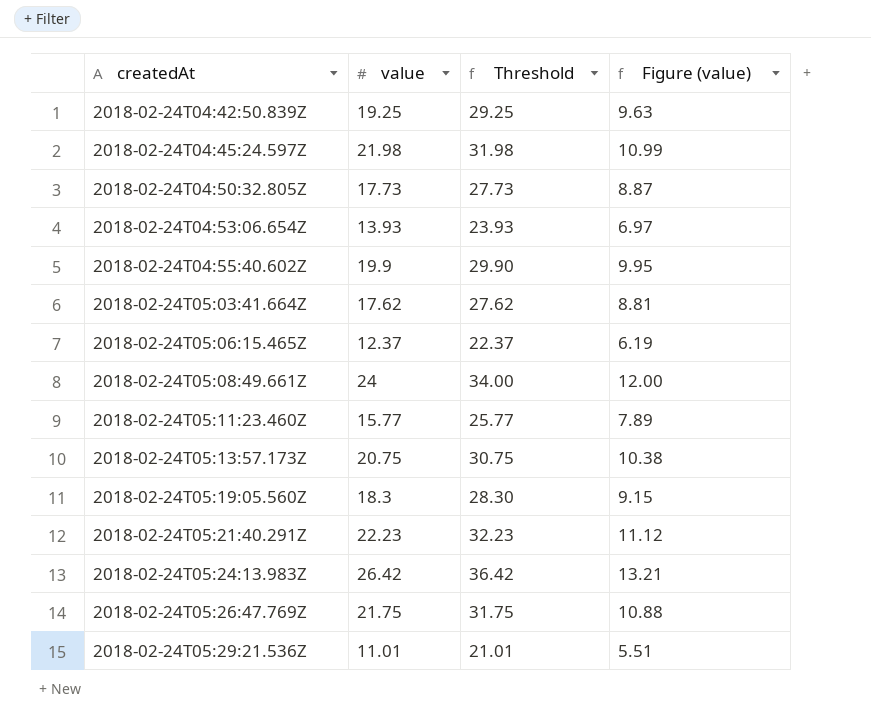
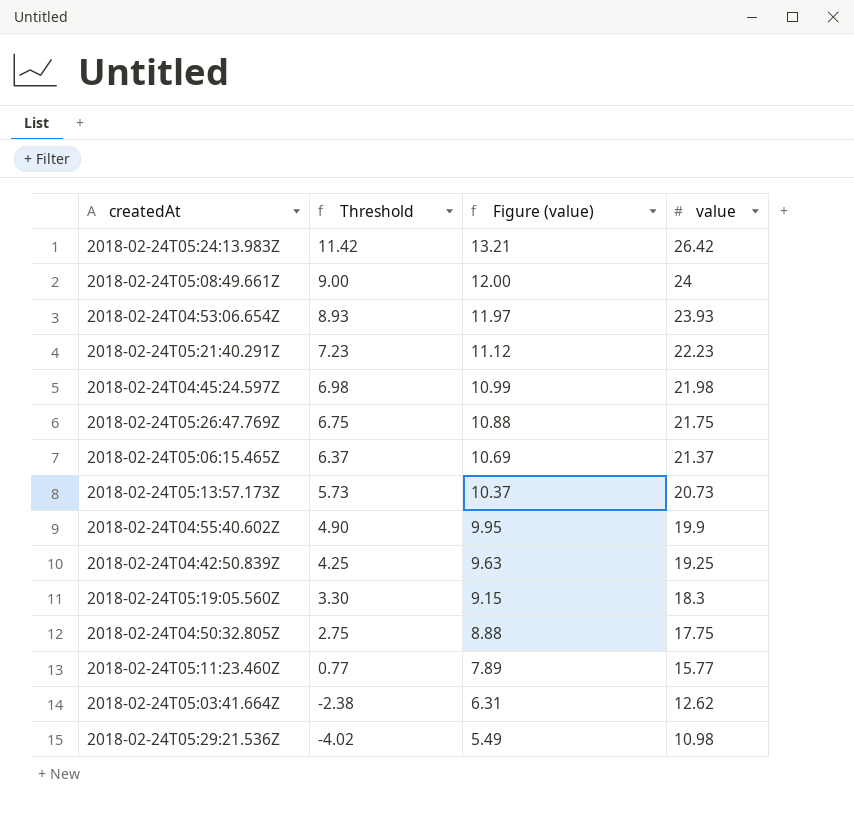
row order: createdAt ascending -> Threshold descending
column Threshold | formula: [value] + 10 -> [value] - 15
column value | position: 2 -> 4
2018-02-24T04:53:06.654Z | Figure (value): 6.97 -> 11.97
2018-02-24T04:53:06.654Z | value: 13.93 -> 23.93
2018-02-24T05:06:15.465Z | Figure (value): 6.19 -> 10.69
2018-02-24T05:06:15.465Z | value: 12.37 -> 21.37
2018-02-24T05:13:57.173Z | Figure (value): 10.38 -> 10.37
2018-02-24T05:13:57.173Z | value: 20.75 -> 20.73
2018-02-24T04:50:32.805Z | Figure (value): 8.87 -> 8.88
2018-02-24T04:50:32.805Z | value: 17.73 -> 17.75
2018-02-24T05:03:41.664Z | Figure (value): 8.81 -> 6.31
2018-02-24T05:03:41.664Z | value: 17.62 -> 12.62
2018-02-24T05:29:21.536Z | Figure (value): 5.51 -> 5.49
2018-02-24T05:29:21.536Z | value: 11.01 -> 10.98

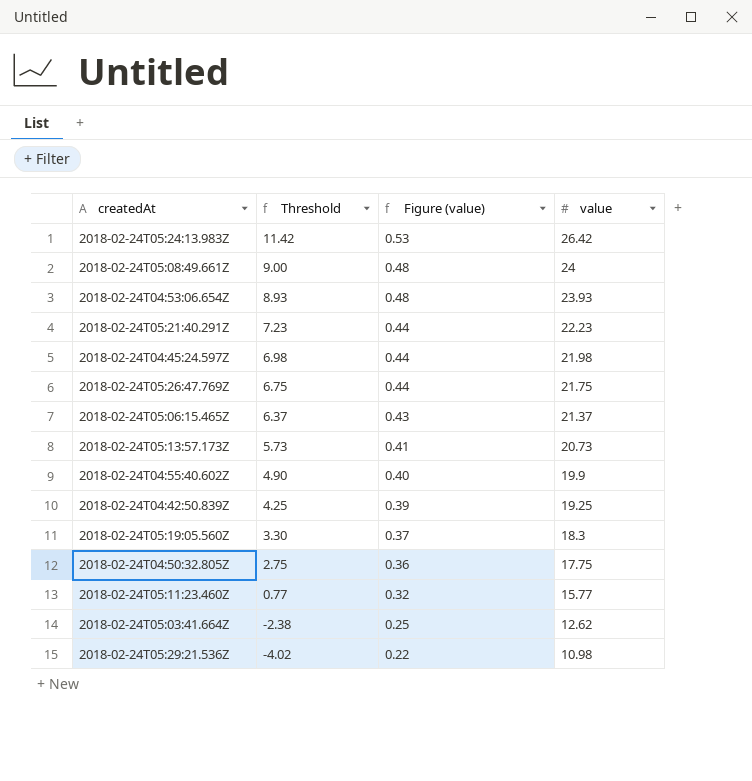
column Figure (value) | formula: [value] * 0.5 -> [value] * 0.02

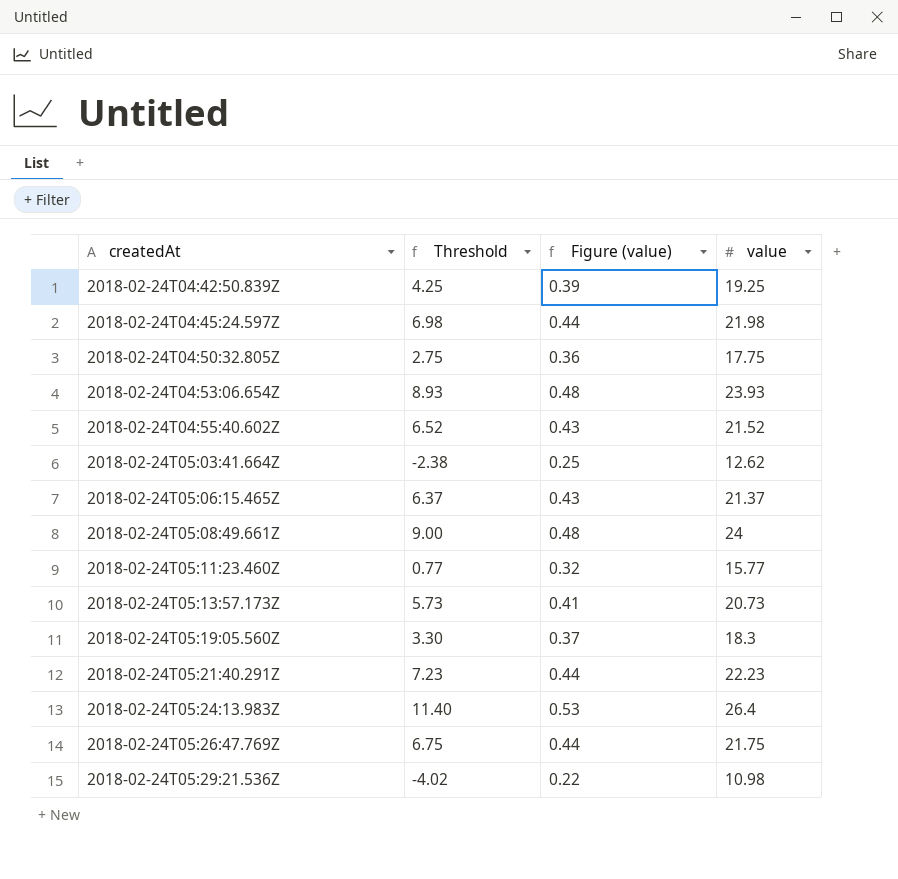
row order: Threshold descending -> createdAt ascending
2018-02-24T04:55:40.602Z | Threshold: 4.90 -> 6.52
2018-02-24T04:55:40.602Z | Figure (value): 0.40 -> 0.43
2018-02-24T04:55:40.602Z | value: 19.9 -> 21.52
2018-02-24T05:24:13.983Z | Threshold: 11.42 -> 11.40
2018-02-24T05:24:13.983Z | value: 26.42 -> 26.4

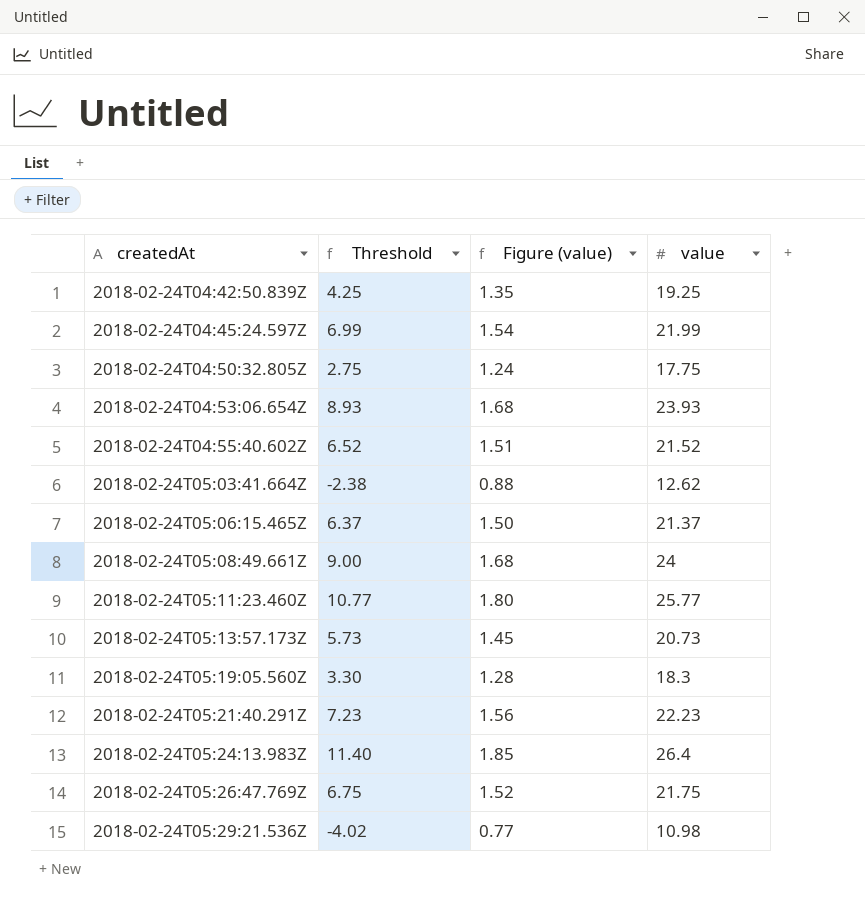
column Figure (value) | formula: [value] * 0.02 -> [value] * 0.07
2018-02-24T04:45:24.597Z | Threshold: 6.98 -> 6.99
2018-02-24T04:45:24.597Z | value: 21.98 -> 21.99
2018-02-24T05:11:23.460Z | Threshold: 0.77 -> 10.77
2018-02-24T05:11:23.460Z | value: 15.77 -> 25.77

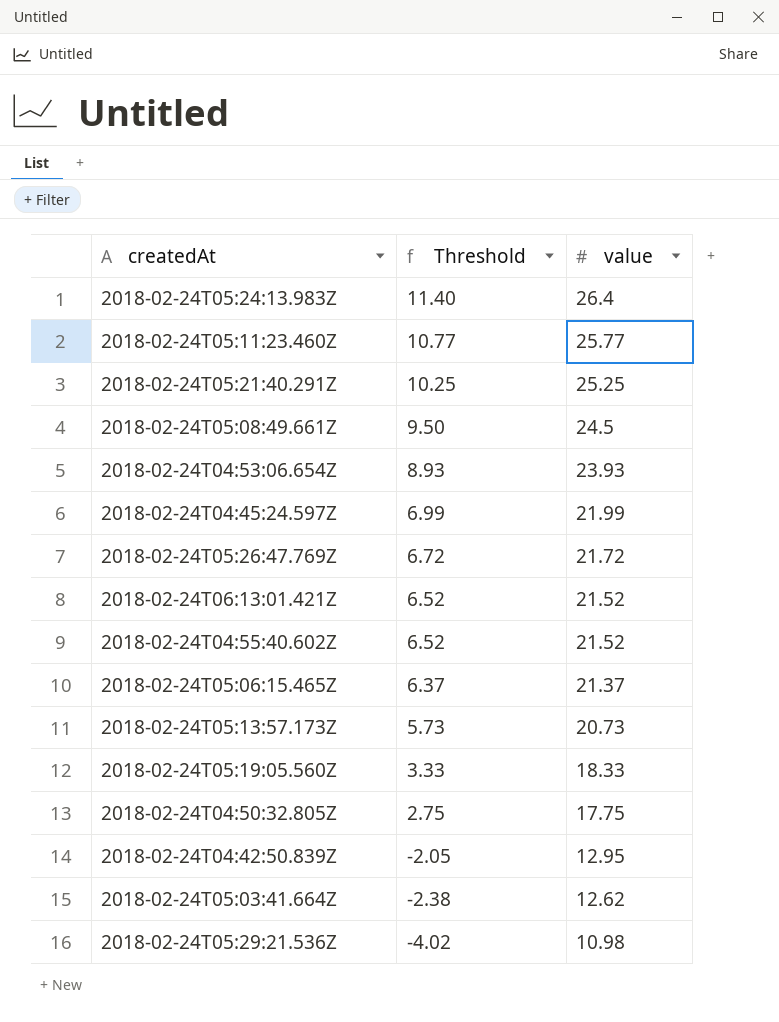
row order: createdAt ascending -> Threshold descending
column Figure (value) | formula: [value] * 0.07 -> none
2018-02-24T05:21:40.291Z | Threshold: 7.23 -> 10.25
2018-02-24T05:21:40.291Z | value: 22.23 -> 25.25
2018-02-24T05:08:49.661Z | Threshold: 9.00 -> 9.50
2018-02-24T05:08:49.661Z | value: 24 -> 24.5
2018-02-24T05:26:47.769Z | Threshold: 6.75 -> 6.72
2018-02-24T05:26:47.769Z | value: 21.75 -> 21.72
row 2018-02-24T06:13:01.421Z: none -> 6.52 | 21.52
2018-02-24T05:19:05.560Z | Threshold: 3.30 -> 3.33
2018-02-24T05:19:05.560Z | value: 18.3 -> 18.33
2018-02-24T04:42:50.839Z | Threshold: 4.25 -> -2.05
2018-02-24T04:42:50.839Z | value: 19.25 -> 12.95

